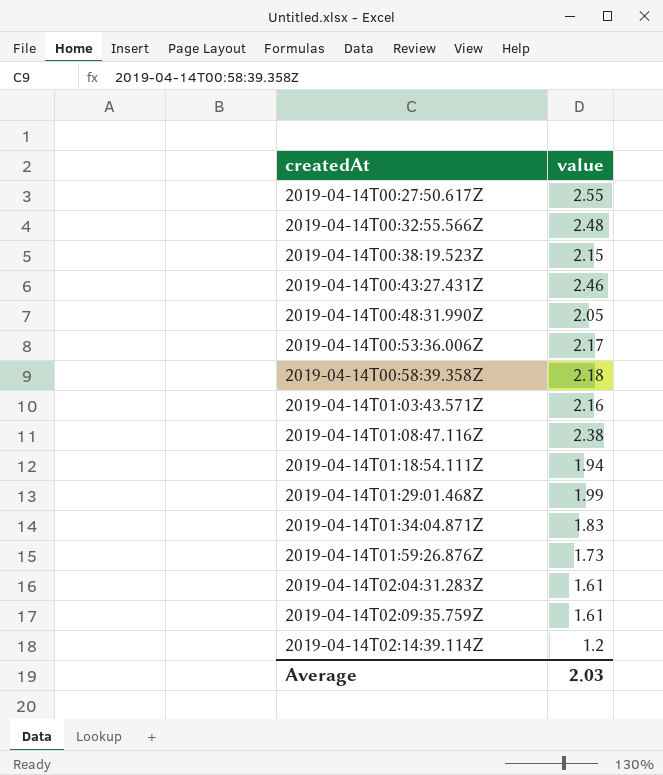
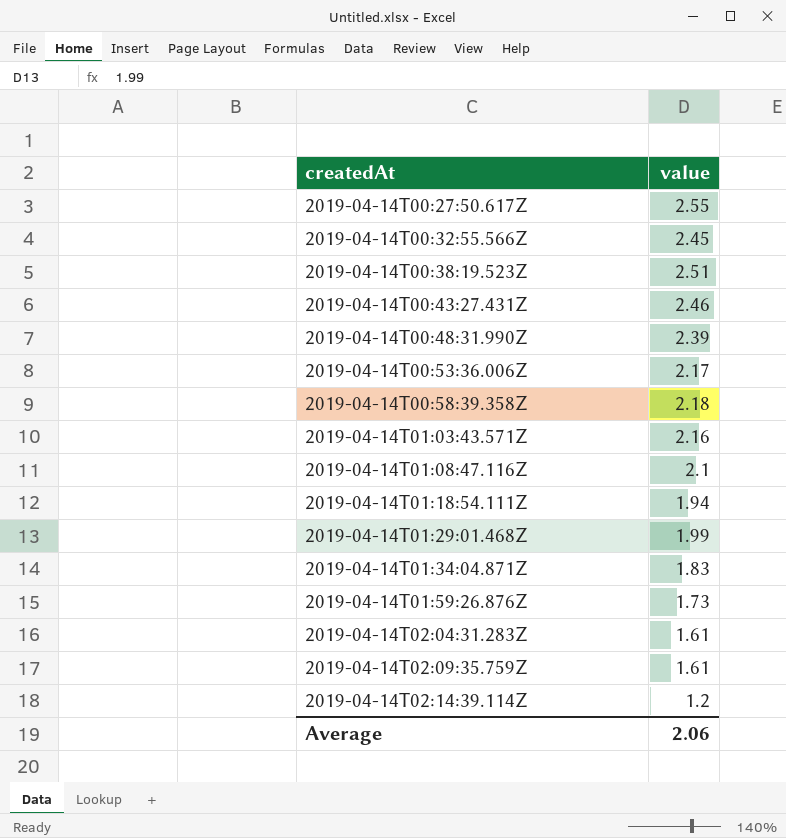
2019-04-14T00:32:55.566Z | value: 2.48 -> 2.45
2019-04-14T00:38:19.523Z | value: 2.15 -> 2.51
2019-04-14T00:48:31.990Z | value: 2.05 -> 2.39
2019-04-14T01:08:47.116Z | value: 2.38 -> 2.1
Average | value: 2.03 -> 2.06

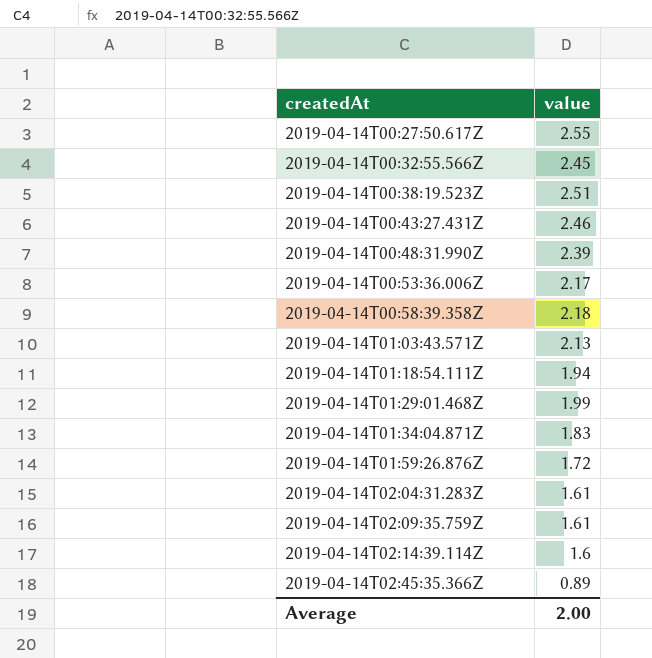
row 2019-04-14T01:08:47.116Z: 2.1 -> none
2019-04-14T01:03:43.571Z | value: 2.16 -> 2.13
2019-04-14T01:59:26.876Z | value: 1.73 -> 1.72
2019-04-14T02:14:39.114Z | value: 1.2 -> 1.6
row 2019-04-14T02:45:35.366Z: none -> 0.89
Average | value: 2.06 -> 2.00

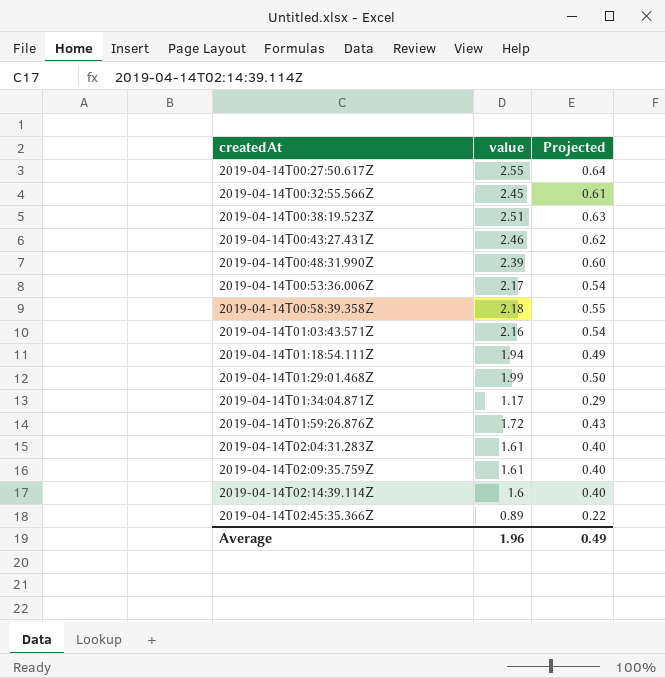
column Projected | formula: none -> [value] * 0.25
2019-04-14T01:03:43.571Z | value: 2.13 -> 2.16
2019-04-14T01:34:04.871Z | value: 1.83 -> 1.17
Average | value: 2.00 -> 1.96

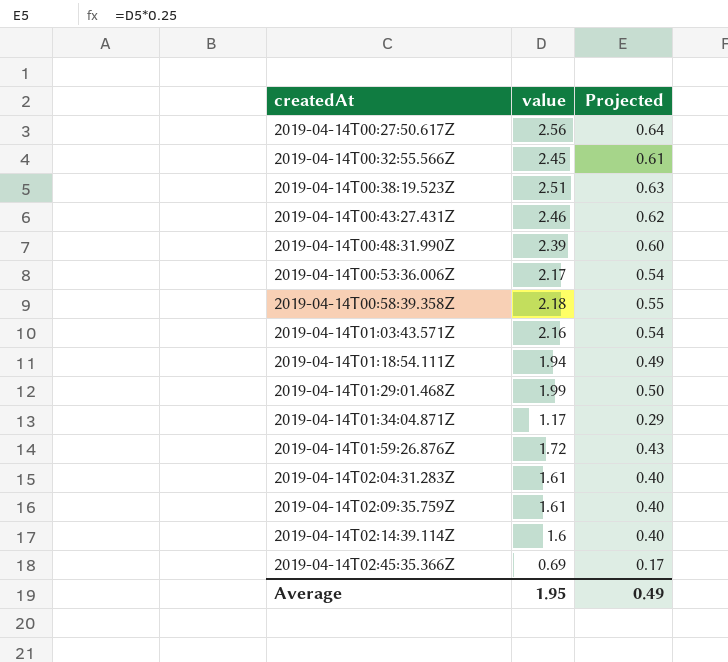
2019-04-14T00:27:50.617Z | value: 2.55 -> 2.56
2019-04-14T02:45:35.366Z | value: 0.89 -> 0.69
2019-04-14T02:45:35.366Z | Projected: 0.22 -> 0.17
Average | value: 1.96 -> 1.95

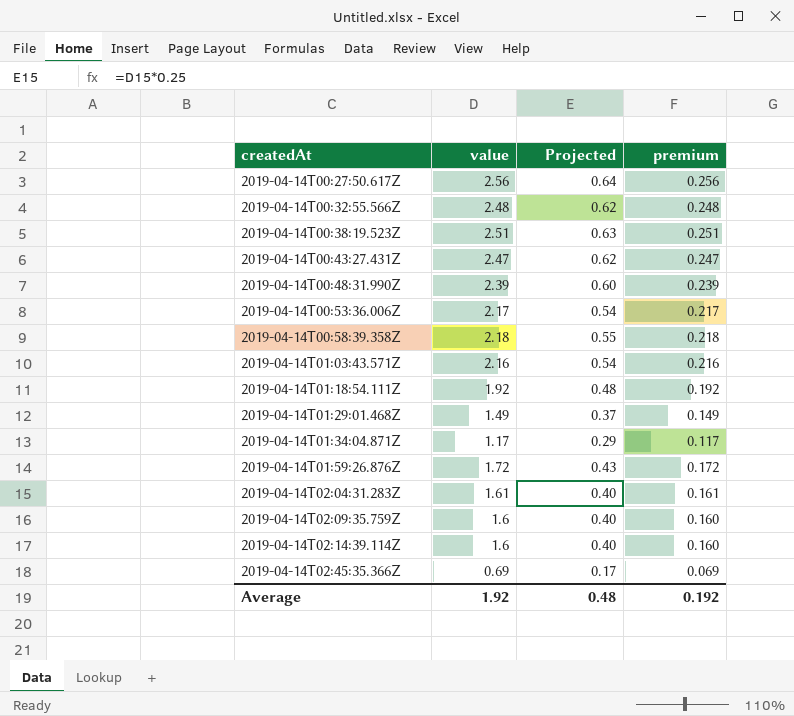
column premium | formula: none -> [value] * 0.1
2019-04-14T00:32:55.566Z | value: 2.45 -> 2.48
2019-04-14T00:32:55.566Z | Projected: 0.61 -> 0.62
2019-04-14T00:43:27.431Z | value: 2.46 -> 2.47
2019-04-14T01:18:54.111Z | value: 1.94 -> 1.92
2019-04-14T01:18:54.111Z | Projected: 0.49 -> 0.48
2019-04-14T01:29:01.468Z | value: 1.99 -> 1.49
2019-04-14T01:29:01.468Z | Projected: 0.50 -> 0.37
2019-04-14T02:09:35.759Z | value: 1.61 -> 1.6
Average | value: 1.95 -> 1.92
Average | Projected: 0.49 -> 0.48

